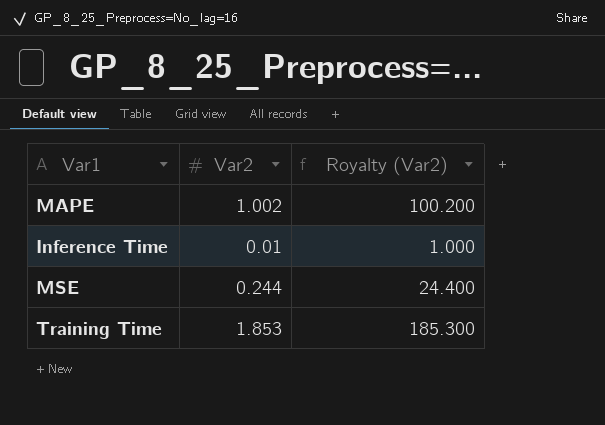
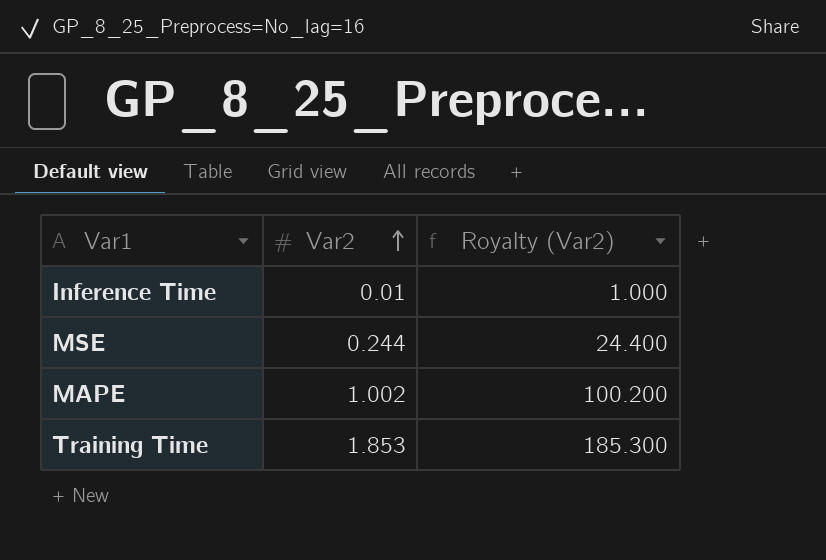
row order: none -> Var2 ascending

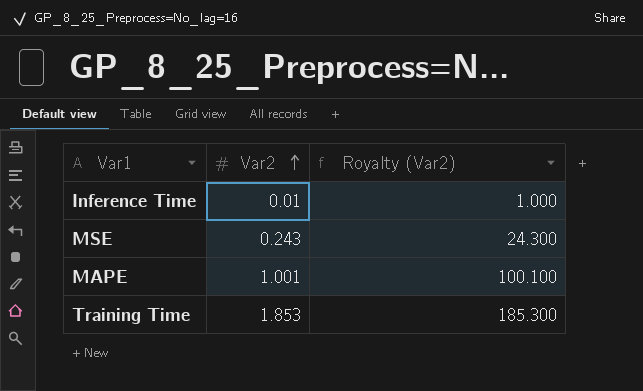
MSE | Var2: 0.244 -> 0.243
MSE | Royalty (Var2): 24.400 -> 24.300
MAPE | Var2: 1.002 -> 1.001
MAPE | Royalty (Var2): 100.200 -> 100.100

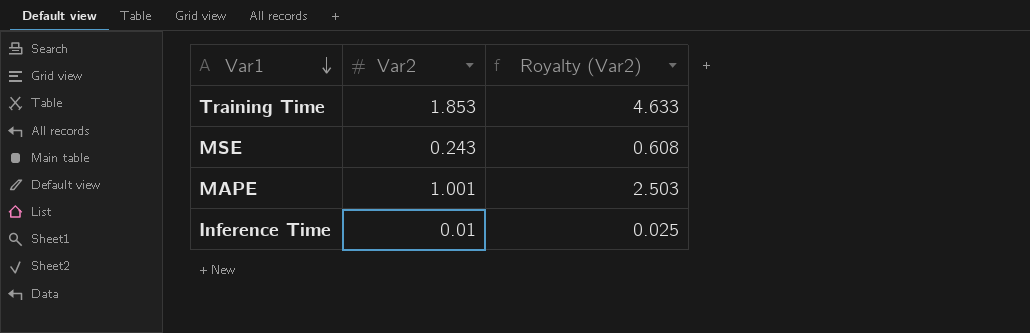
row order: Var2 ascending -> Var1 descending
column Royalty (Var2) | formula: [Var2] * 100 -> [Var2] * 2.5

